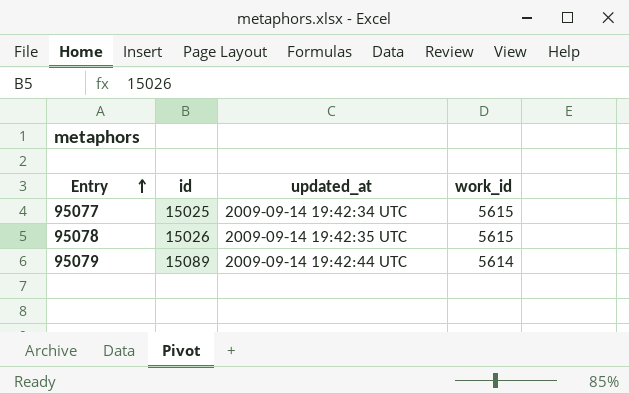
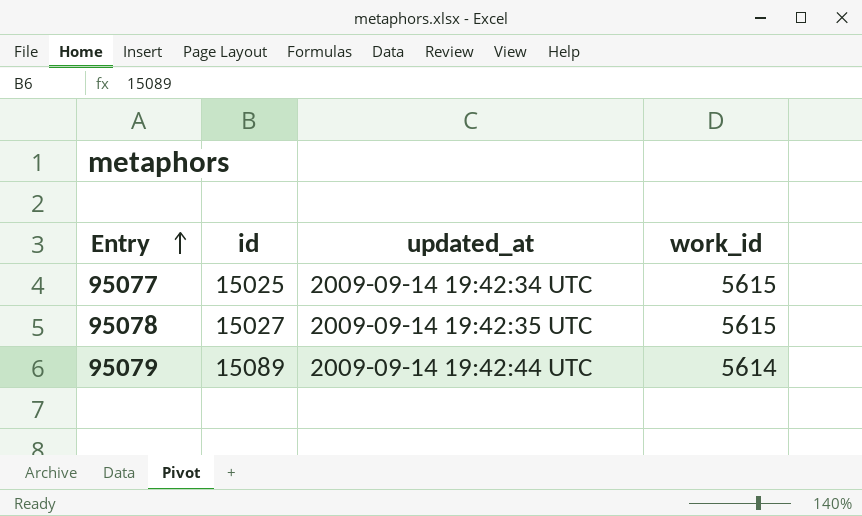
95078 | id: 15026 -> 15027

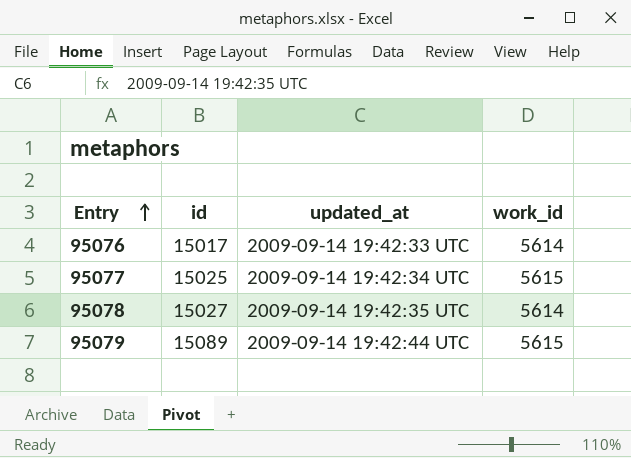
row 95076: none -> 15017 | 2009-09-14 19:42:33 UTC | 5614
95078 | work_id: 5615 -> 5614
95079 | work_id: 5614 -> 5615

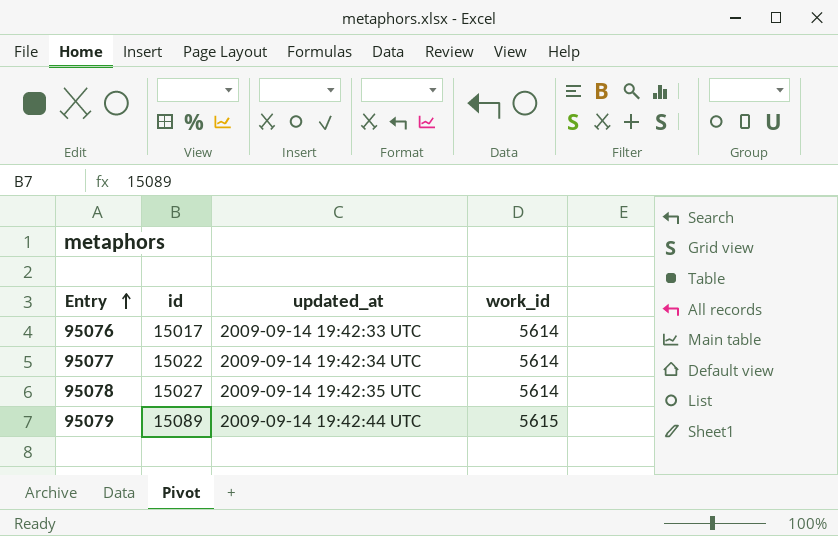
95077 | id: 15025 -> 15022
95077 | work_id: 5615 -> 5614

